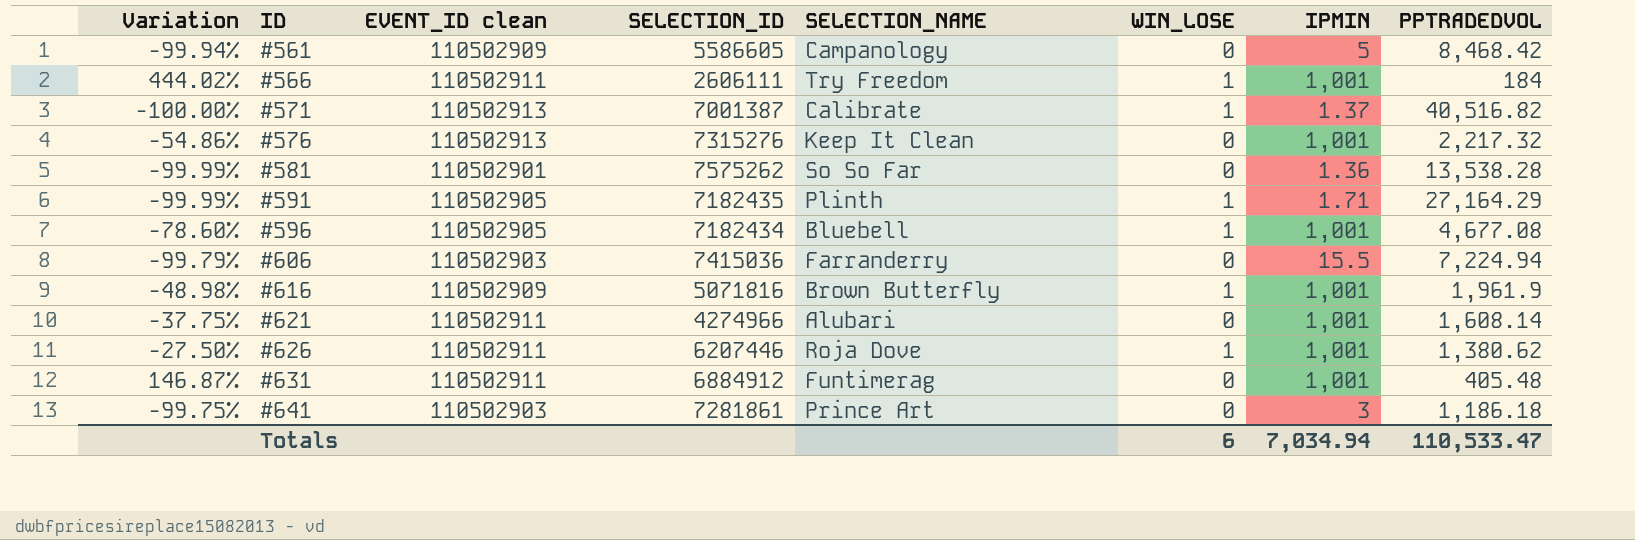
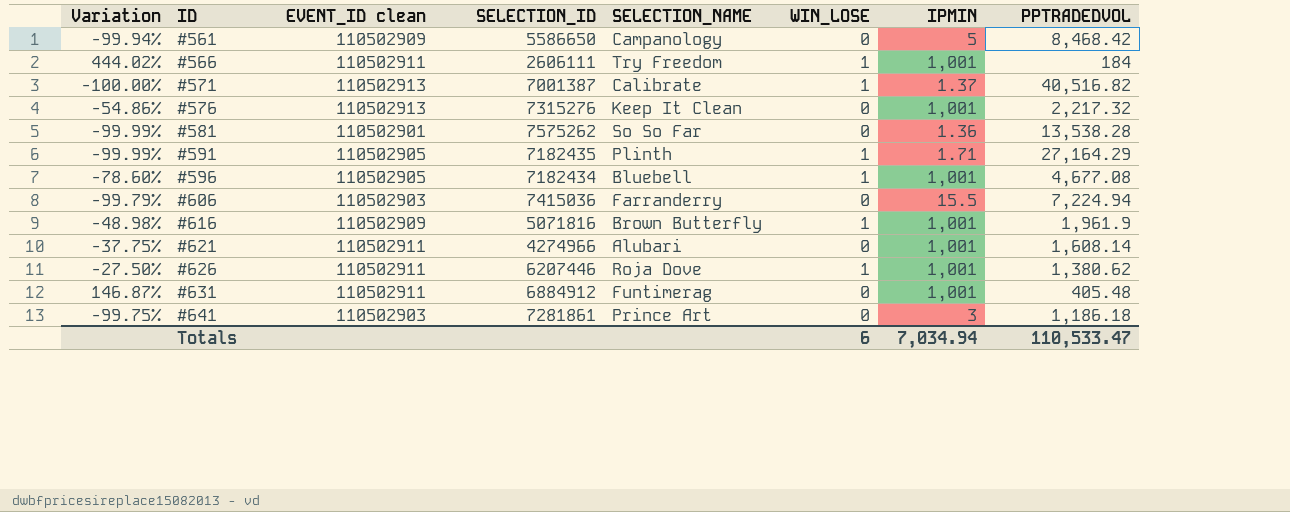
#561 | SELECTION_ID: 5586605 -> 5586650

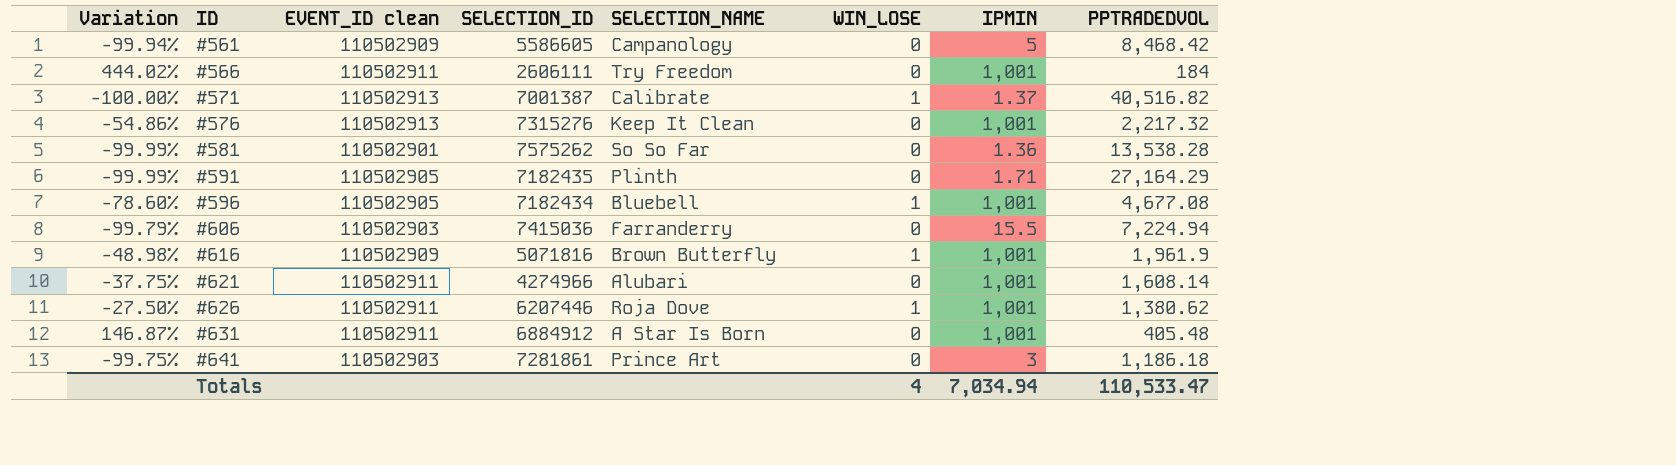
#561 | SELECTION_ID: 5586650 -> 5586605
#566 | WIN_LOSE: 1 -> 0
#591 | WIN_LOSE: 1 -> 0
#631 | SELECTION_NAME: Funtimerag -> A Star Is Born
Totals | WIN_LOSE: 6 -> 4

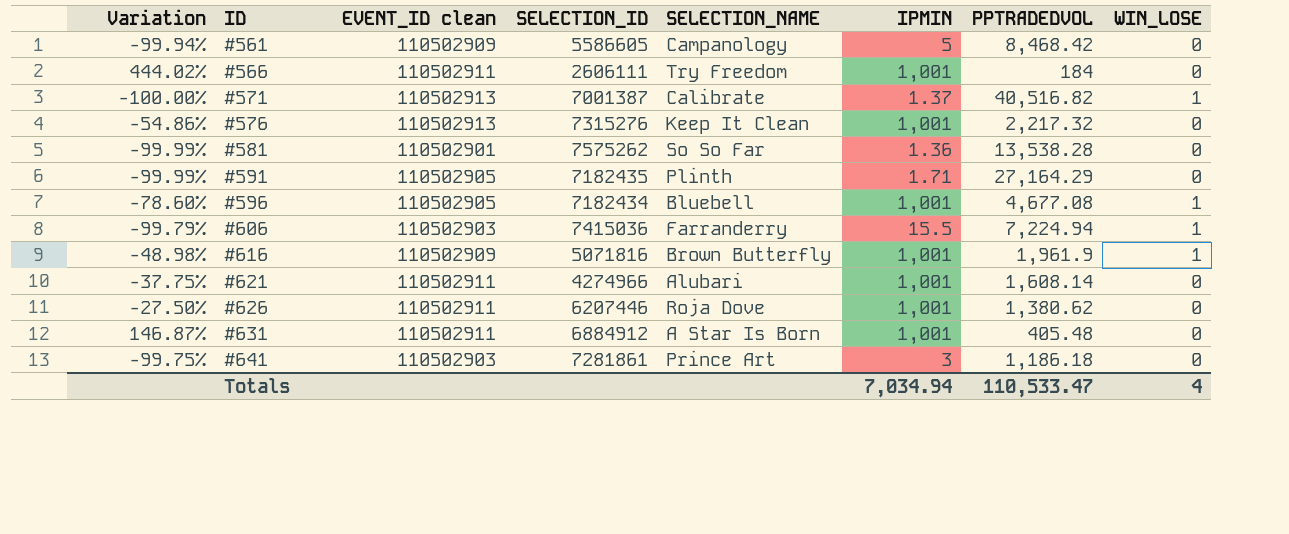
column WIN_LOSE | position: 6 -> 8
#606 | WIN_LOSE: 0 -> 1
#626 | WIN_LOSE: 1 -> 0

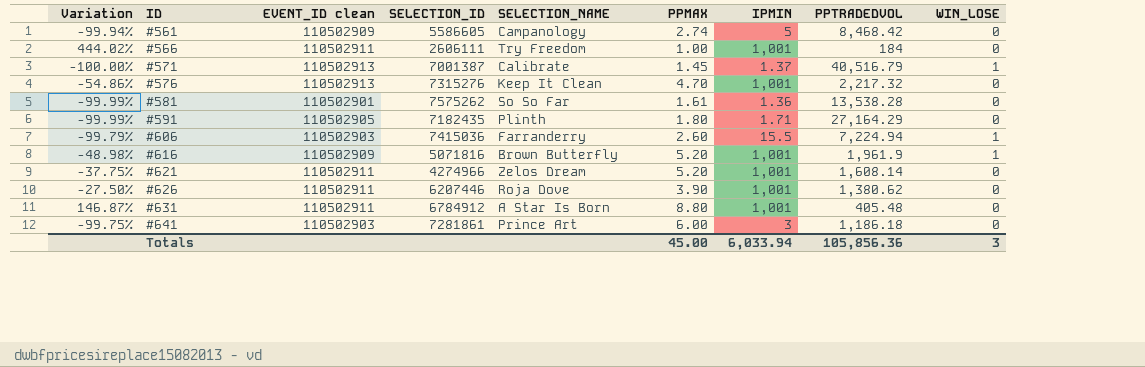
column PPMAX | position: none -> 6
row #596: -78.60% | 110502905 | 7182434 | Bluebell | 1,001 | 4,677.08 | 1 -> none
#571 | PPTRADEDVOL: 40,516.82 -> 40,516.79
#621 | SELECTION_NAME: Alubari -> Zelos Dream
#631 | SELECTION_ID: 6884912 -> 6784912
Totals | IPMIN: 7,034.94 -> 6,033.94
Totals | PPTRADEDVOL: 110,533.47 -> 105,856.36
Totals | WIN_LOSE: 4 -> 3

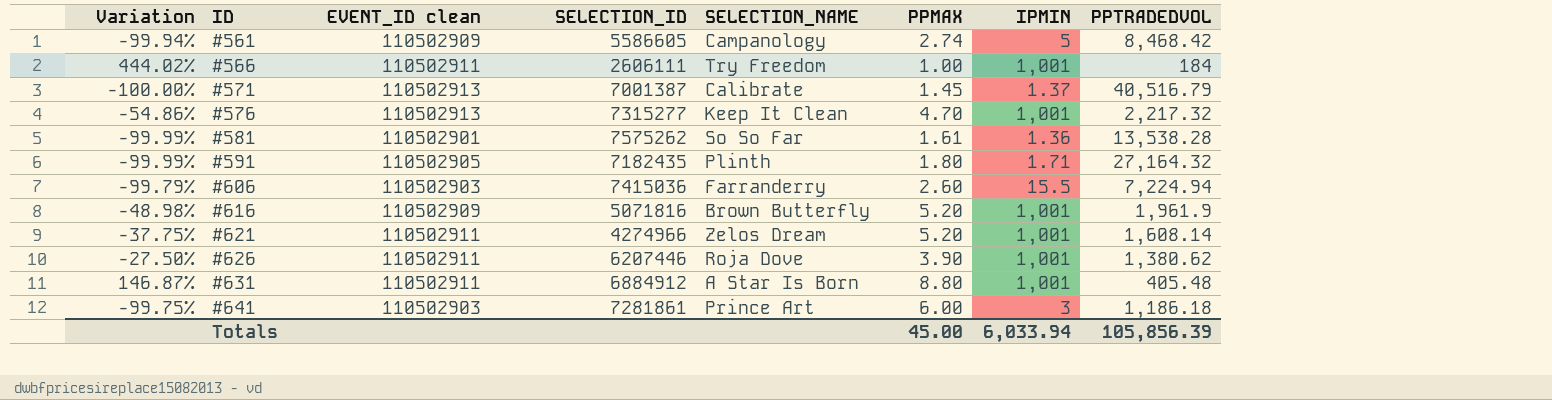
column WIN_LOSE | position: 9 -> none
#576 | SELECTION_ID: 7315276 -> 7315277
#591 | PPTRADEDVOL: 27,164.29 -> 27,164.32
#631 | SELECTION_ID: 6784912 -> 6884912
Totals | PPTRADEDVOL: 105,856.36 -> 105,856.39

